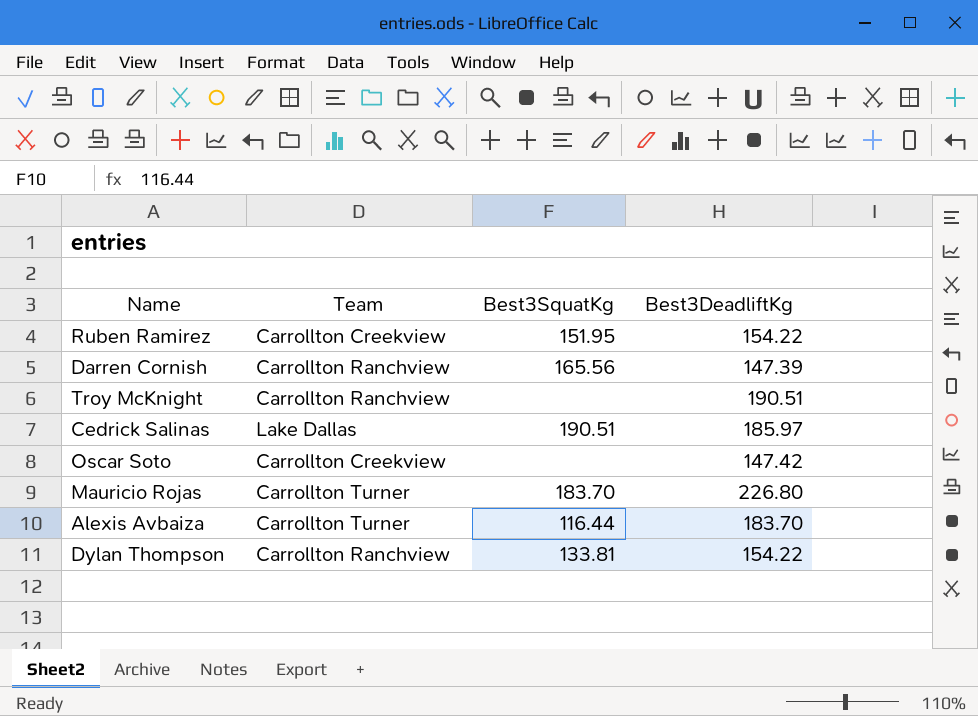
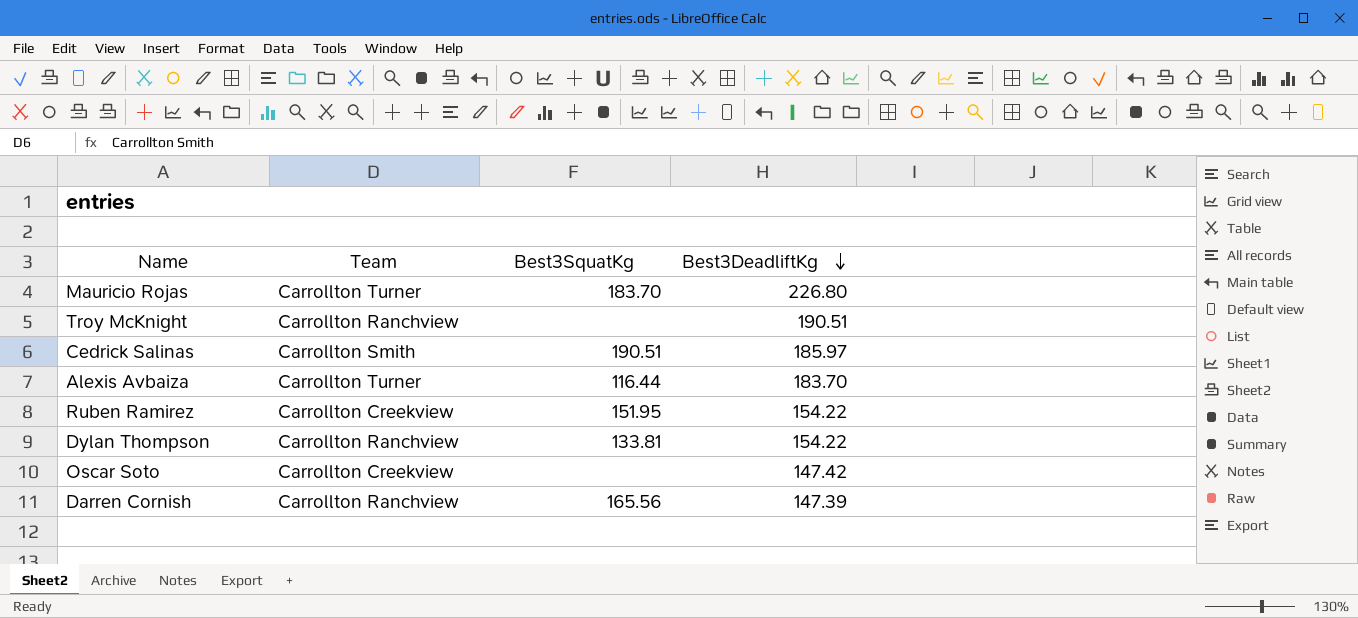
row order: none -> Best3DeadliftKg descending
Cedrick Salinas | Team: Lake Dallas -> Carrollton Smith

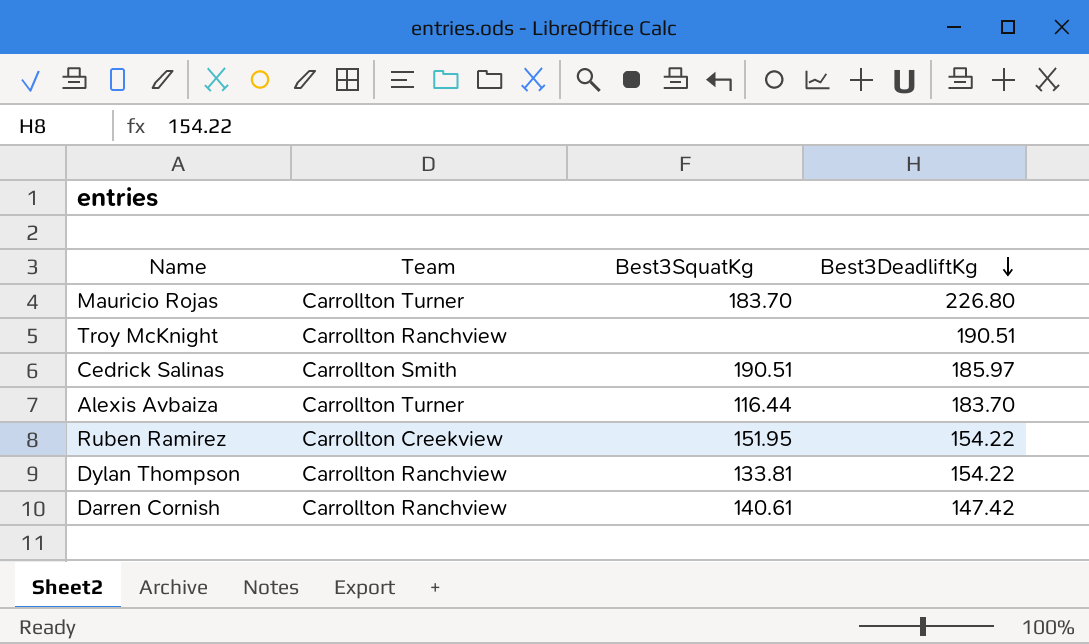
row Oscar Soto: Carrollton Creekview | none | 147.42 -> none
Darren Cornish | Best3SquatKg: 165.56 -> 140.61
Darren Cornish | Best3DeadliftKg: 147.39 -> 147.42

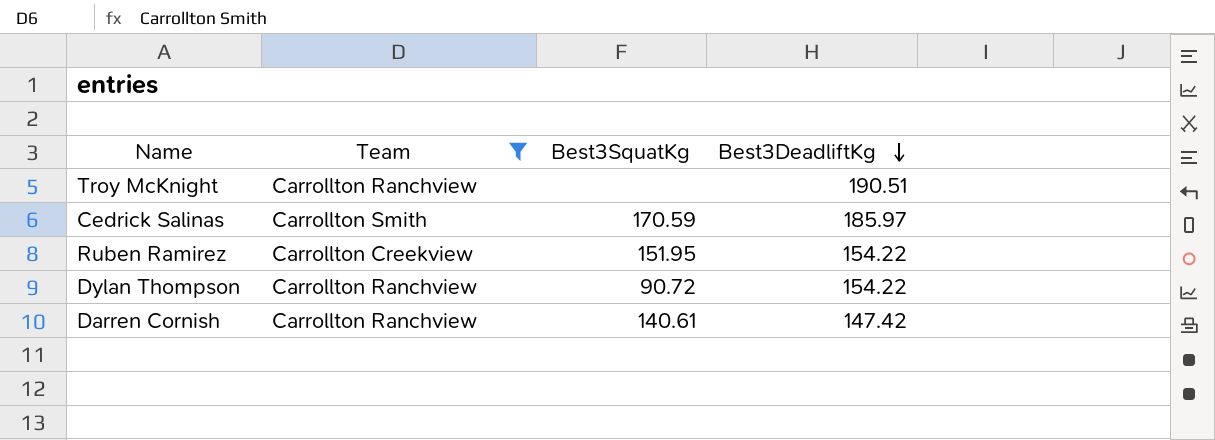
filter: none -> Team != Carrollton Turner
Cedrick Salinas | Best3SquatKg: 190.51 -> 170.59
Dylan Thompson | Best3SquatKg: 133.81 -> 90.72

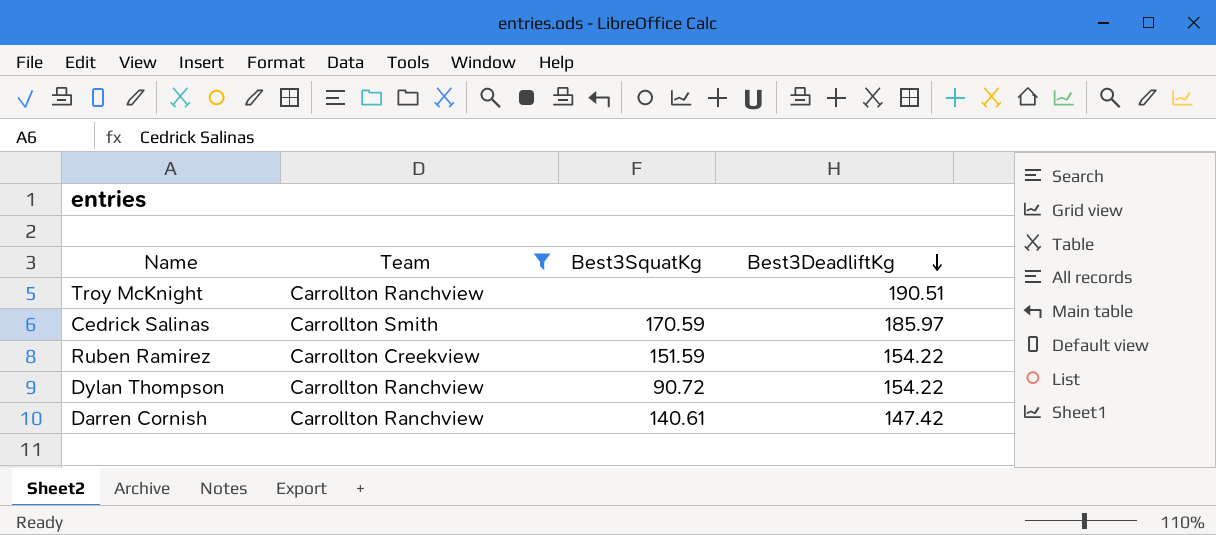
Ruben Ramirez | Best3SquatKg: 151.95 -> 151.59

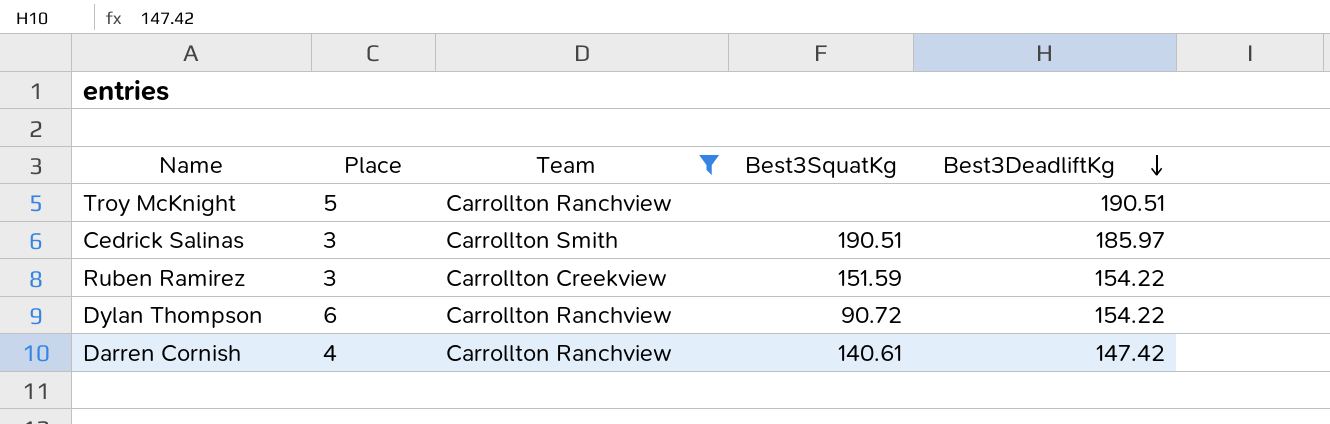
column Place | position: none -> 2
Cedrick Salinas | Best3SquatKg: 170.59 -> 190.51

